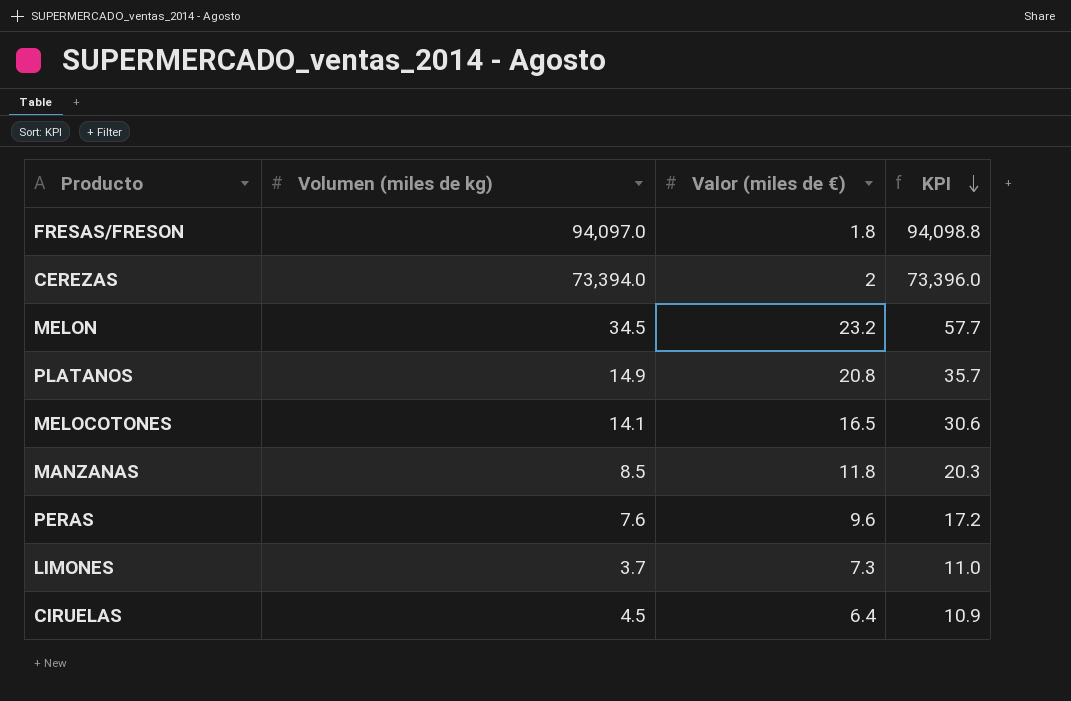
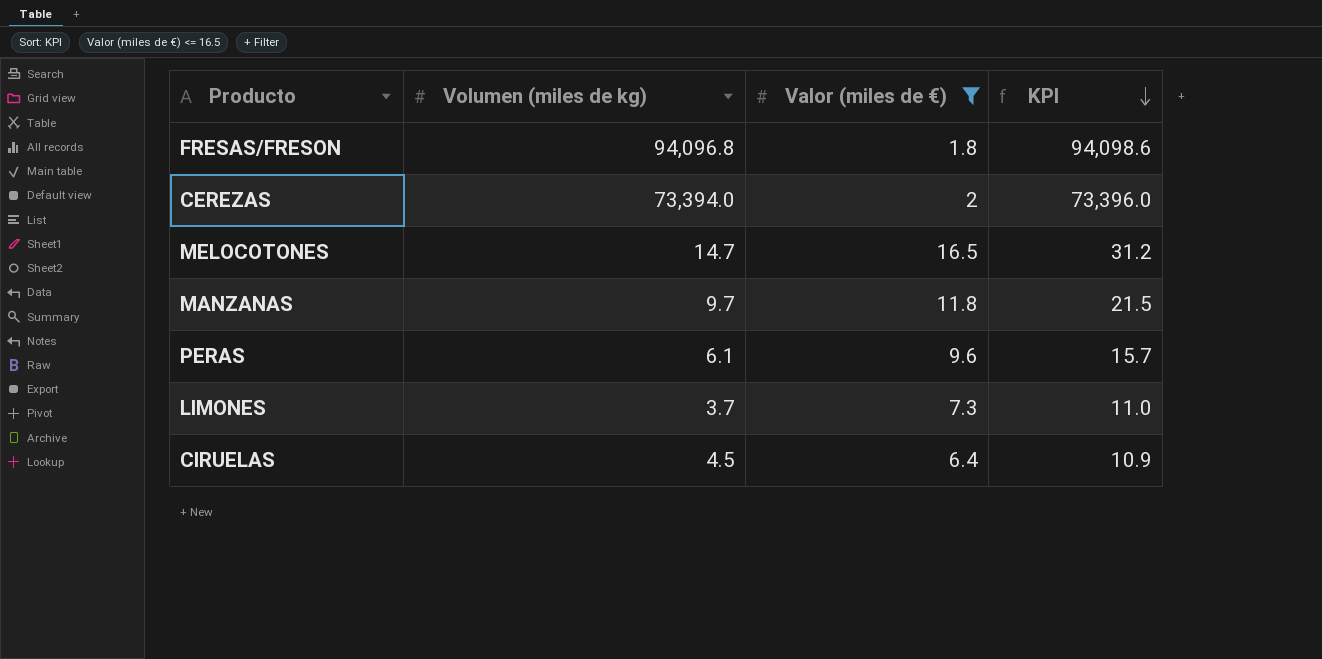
filter: none -> Valor (miles de €) <= 16.5
FRESAS/FRESON | Volumen (miles de kg): 94,097.0 -> 94,096.8
FRESAS/FRESON | KPI: 94,098.8 -> 94,098.6
MELOCOTONES | Volumen (miles de kg): 14.1 -> 14.7
MELOCOTONES | KPI: 30.6 -> 31.2
MANZANAS | Volumen (miles de kg): 8.5 -> 9.7
MANZANAS | KPI: 20.3 -> 21.5
PERAS | Volumen (miles de kg): 7.6 -> 6.1
PERAS | KPI: 17.2 -> 15.7

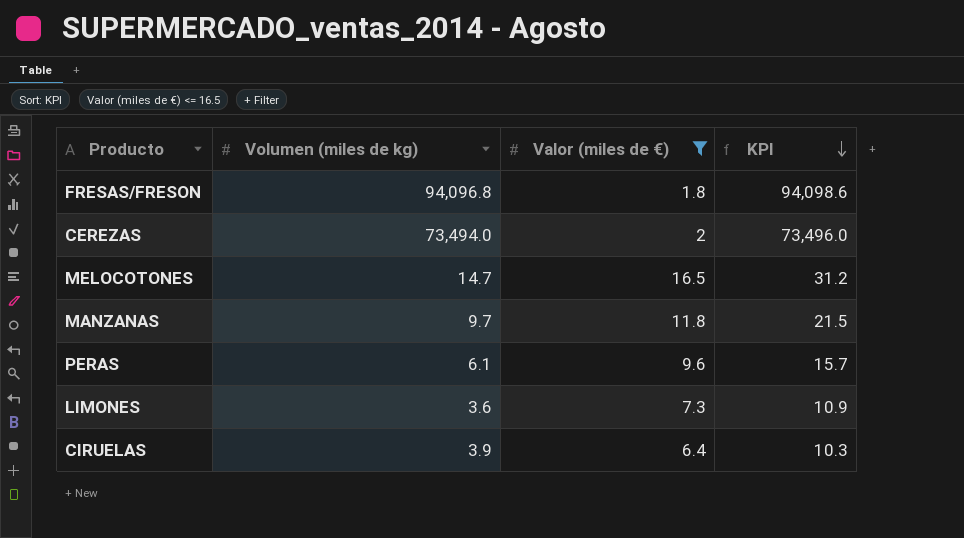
CEREZAS | Volumen (miles de kg): 73,394.0 -> 73,494.0
CEREZAS | KPI: 73,396.0 -> 73,496.0
LIMONES | Volumen (miles de kg): 3.7 -> 3.6
LIMONES | KPI: 11.0 -> 10.9
CIRUELAS | Volumen (miles de kg): 4.5 -> 3.9
CIRUELAS | KPI: 10.9 -> 10.3

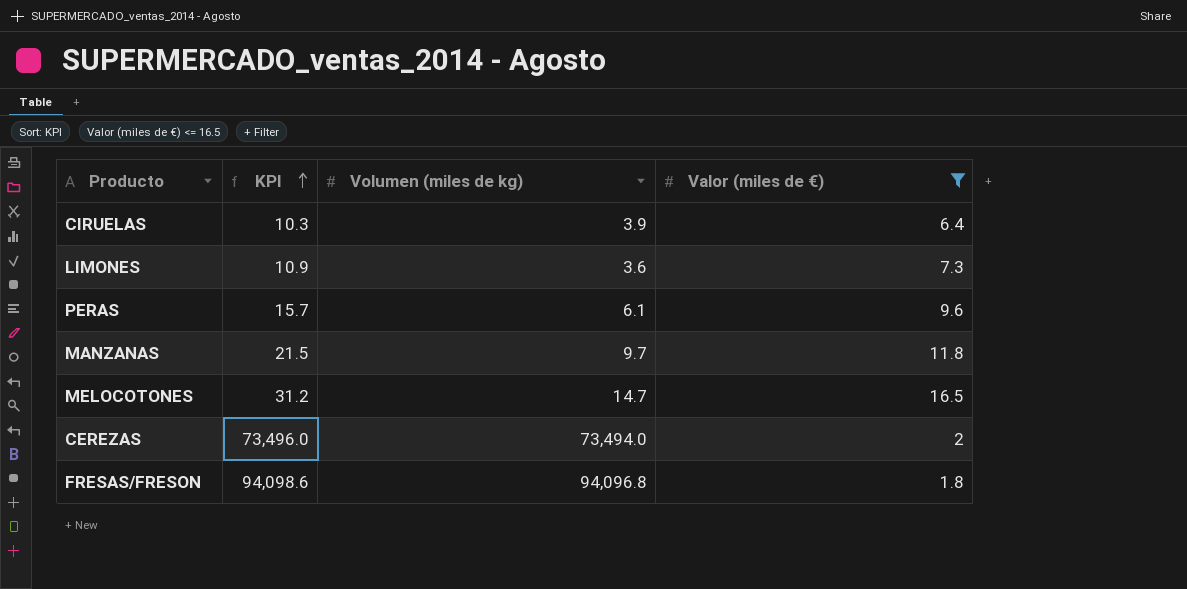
row order: KPI descending -> KPI ascending
column KPI | position: 4 -> 2

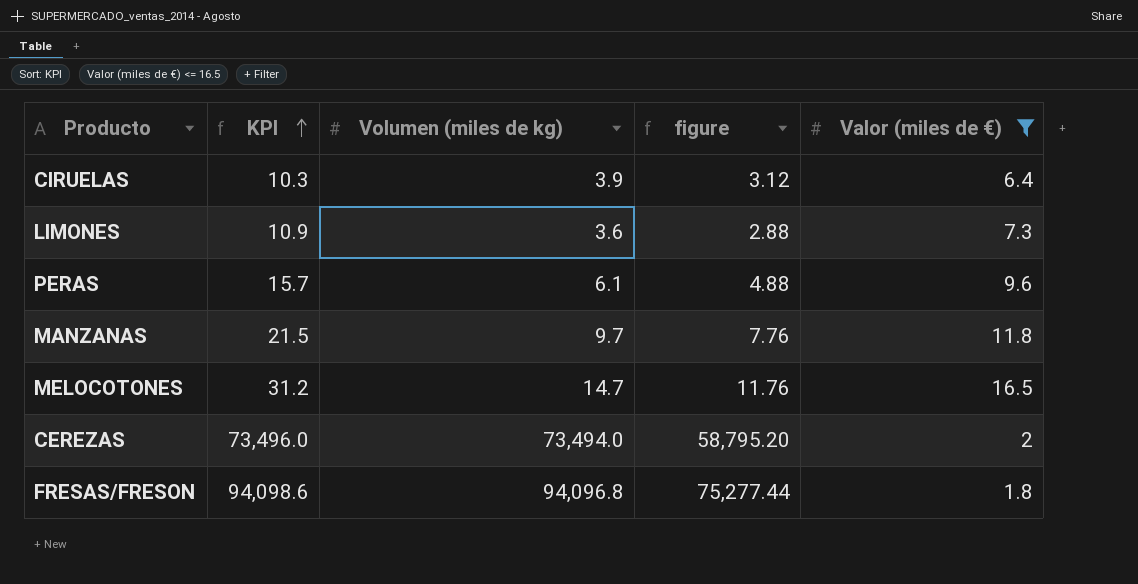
column figure | formula: none -> [Volumen (miles de kg)] * 0.8

